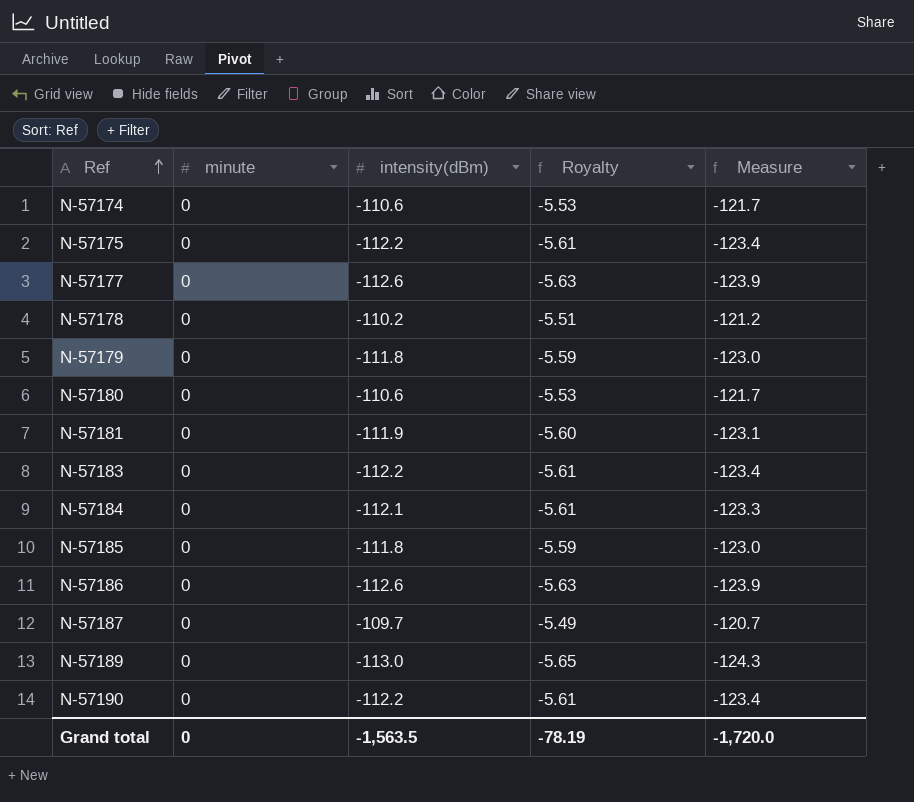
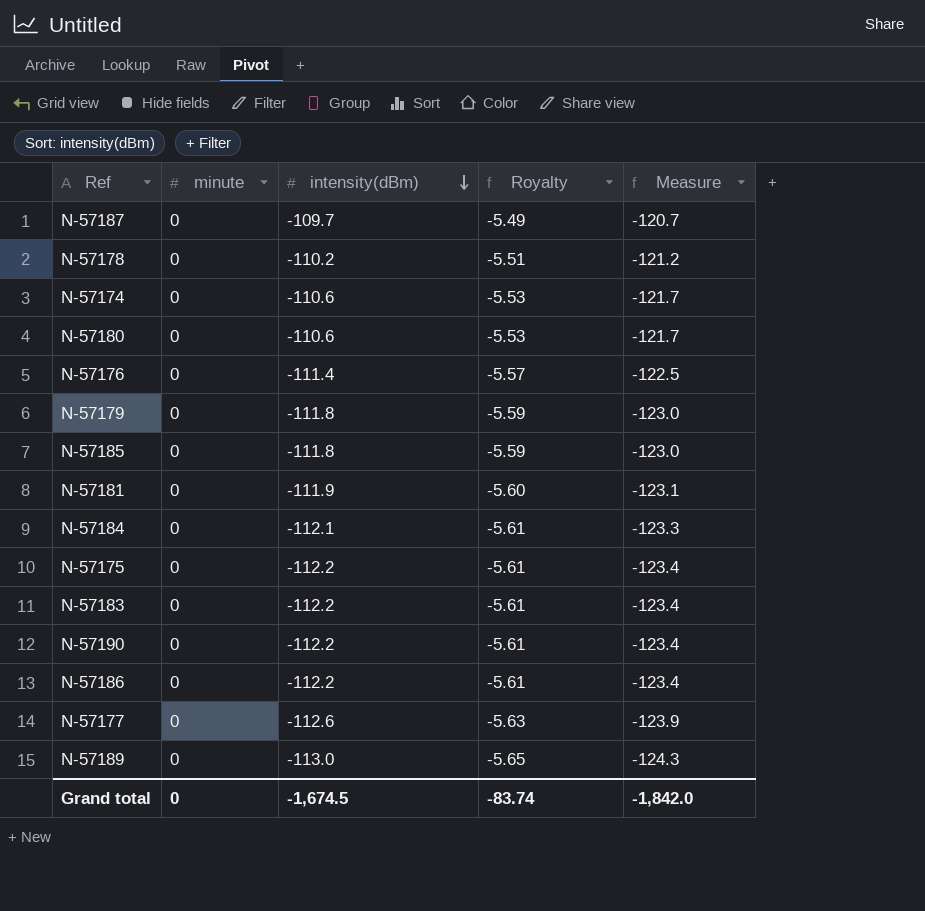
row order: Ref ascending -> intensity(dBm) descending
row N-57176: none -> 0 | -111.4 | -5.57 | -122.5
N-57186 | intensity(dBm): -112.6 -> -112.2
N-57186 | Royalty: -5.63 -> -5.61
N-57186 | Measure: -123.9 -> -123.4
Grand total | intensity(dBm): -1,563.5 -> -1,674.5
Grand total | Royalty: -78.19 -> -83.74
Grand total | Measure: -1,720.0 -> -1,842.0

